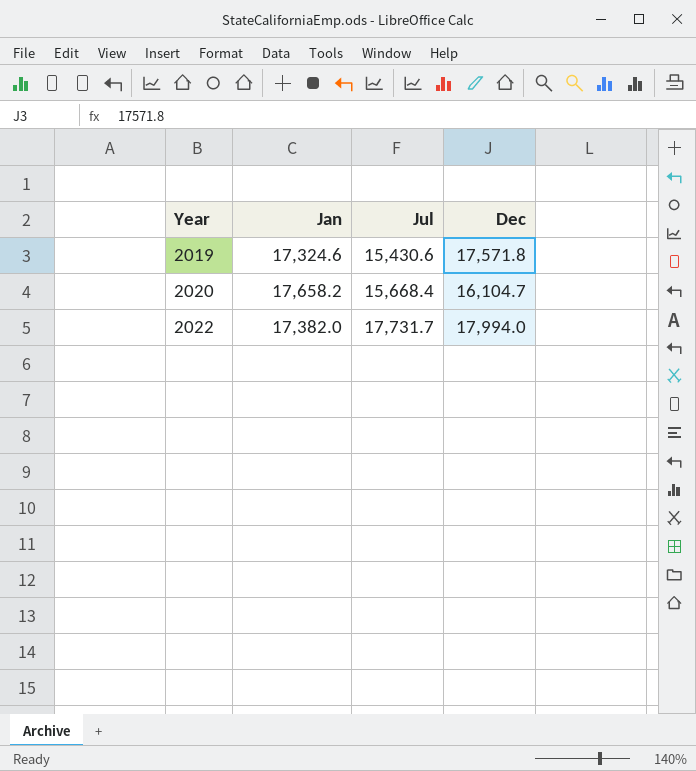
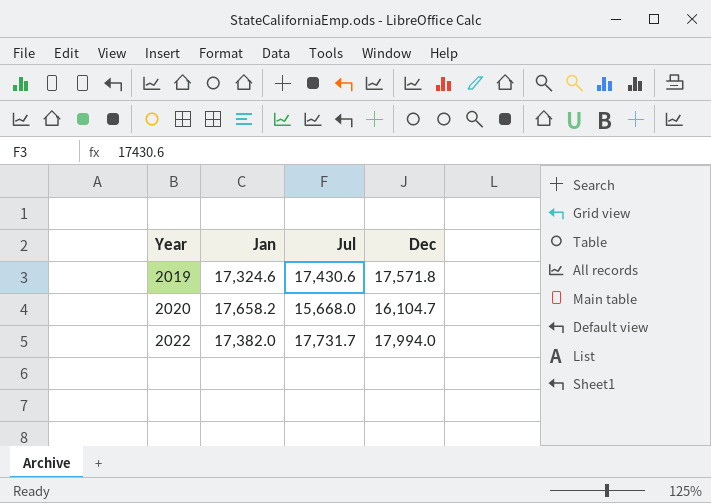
2019 | Jul: 15,430.6 -> 17,430.6
2020 | Jul: 15,668.4 -> 15,668.0

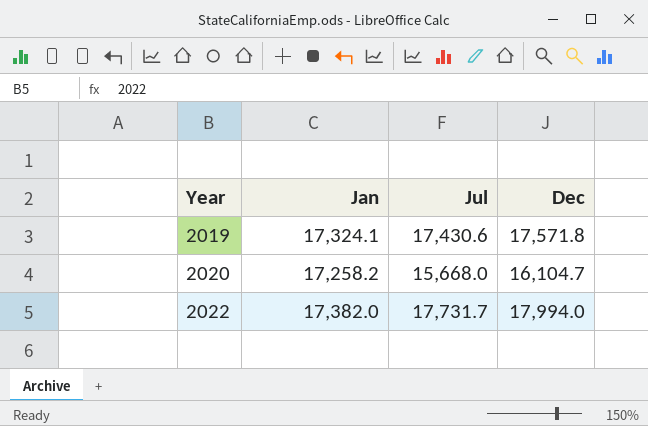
2019 | Jan: 17,324.6 -> 17,324.1
2020 | Jan: 17,658.2 -> 17,258.2

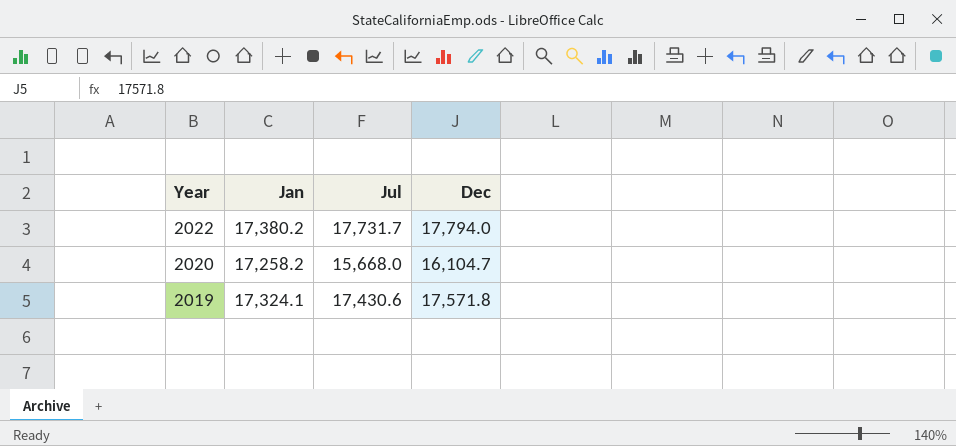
row order: Year ascending -> Year descending
2022 | Jan: 17,382.0 -> 17,380.2
2022 | Dec: 17,994.0 -> 17,794.0

